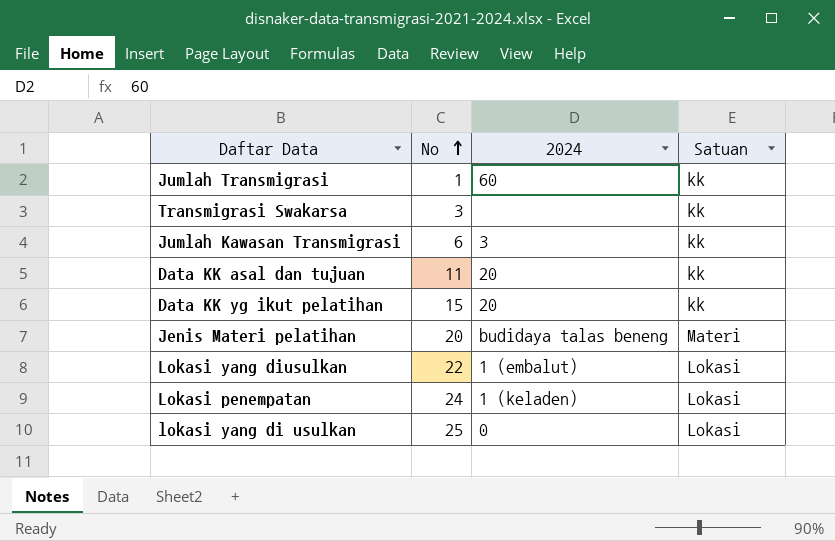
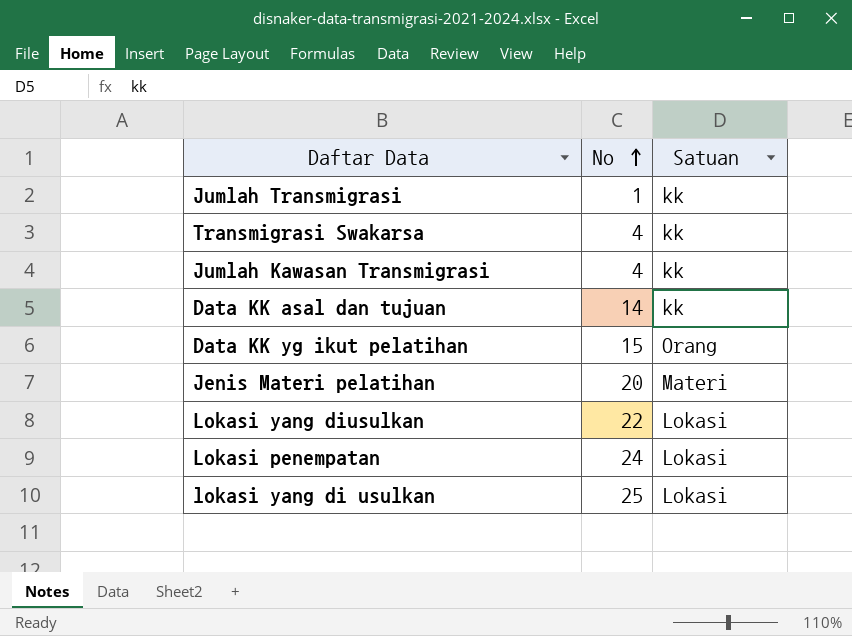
column 2024 | position: 3 -> none
Transmigrasi Swakarsa | No: 3 -> 4
Jumlah Kawasan Transmigrasi | No: 6 -> 4
Data KK asal dan tujuan | No: 11 -> 14
Data KK yg ikut pelatihan | Satuan: kk -> Orang

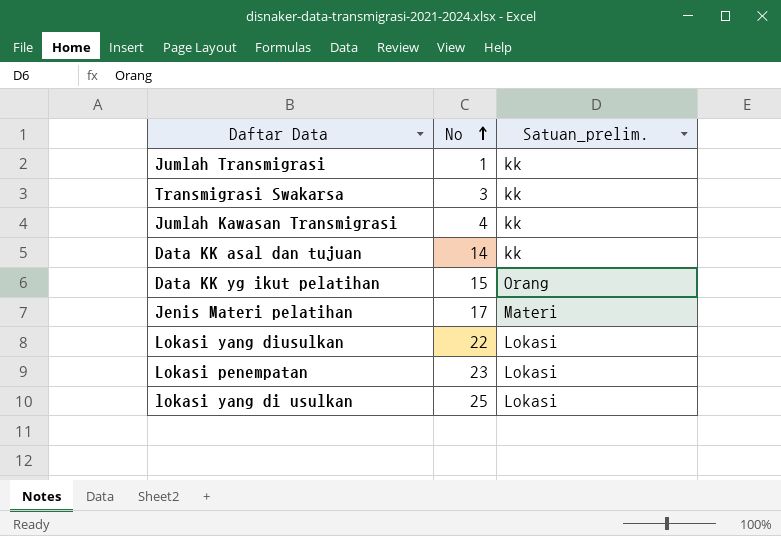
column name: Satuan -> Satuan_prelim.
Transmigrasi Swakarsa | No: 4 -> 3
Jenis Materi pelatihan | No: 20 -> 17
Lokasi penempatan | No: 24 -> 23

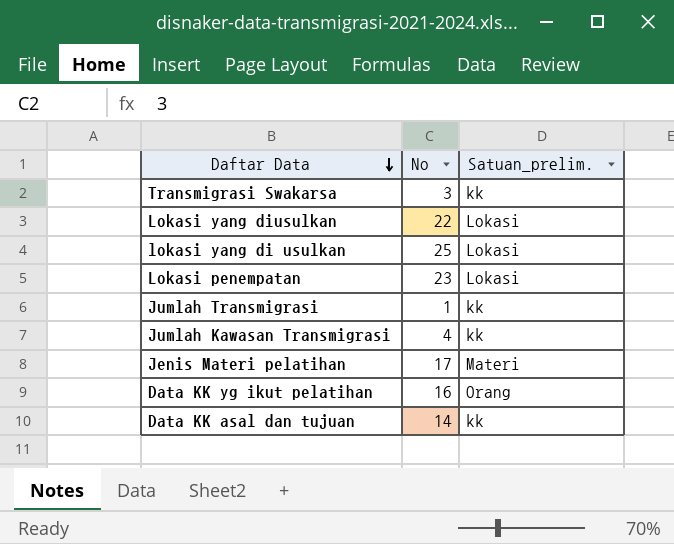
row order: No ascending -> Daftar Data descending
Data KK yg ikut pelatihan | No: 15 -> 16

